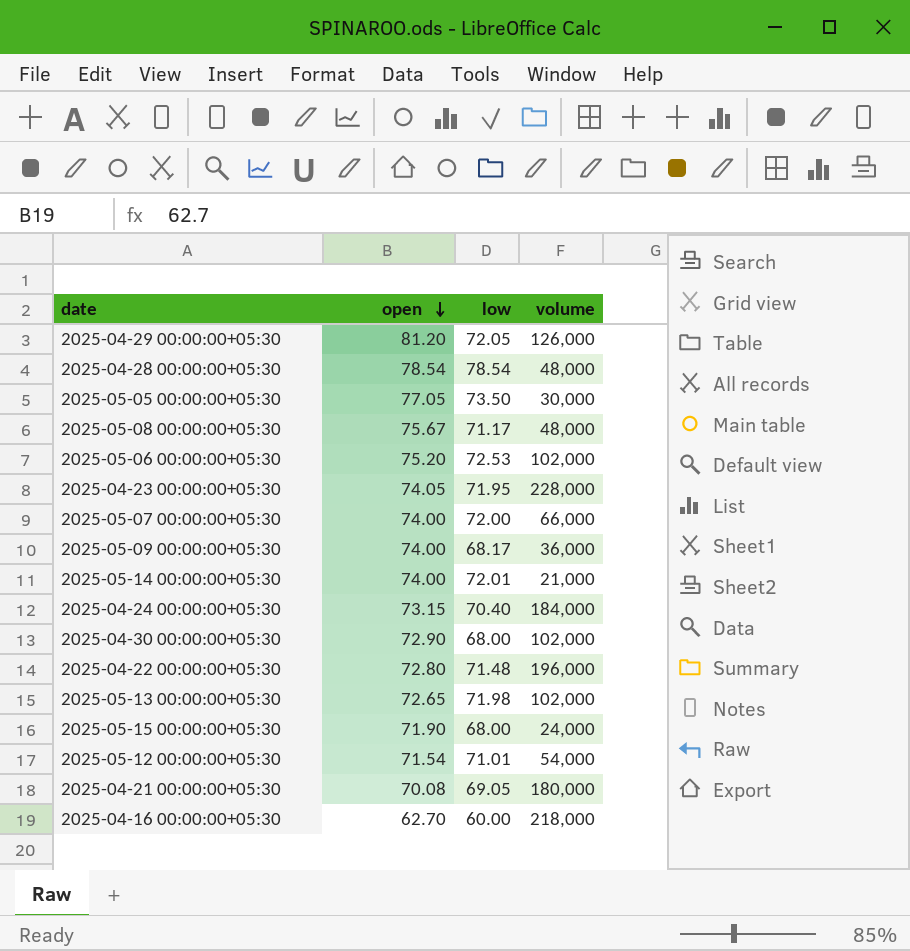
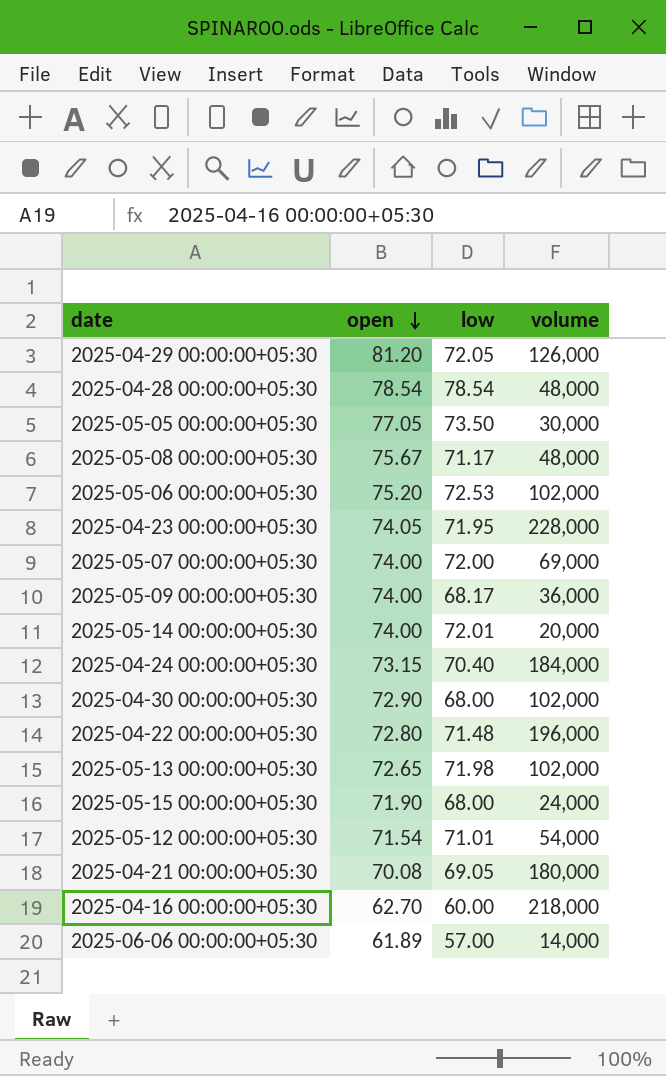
2025-05-07 00:00:00+05:30 | volume: 66,000 -> 69,000
2025-05-14 00:00:00+05:30 | volume: 21,000 -> 20,000
row 2025-06-06 00:00:00+05:30: none -> 61.89 | 57.00 | 14,000

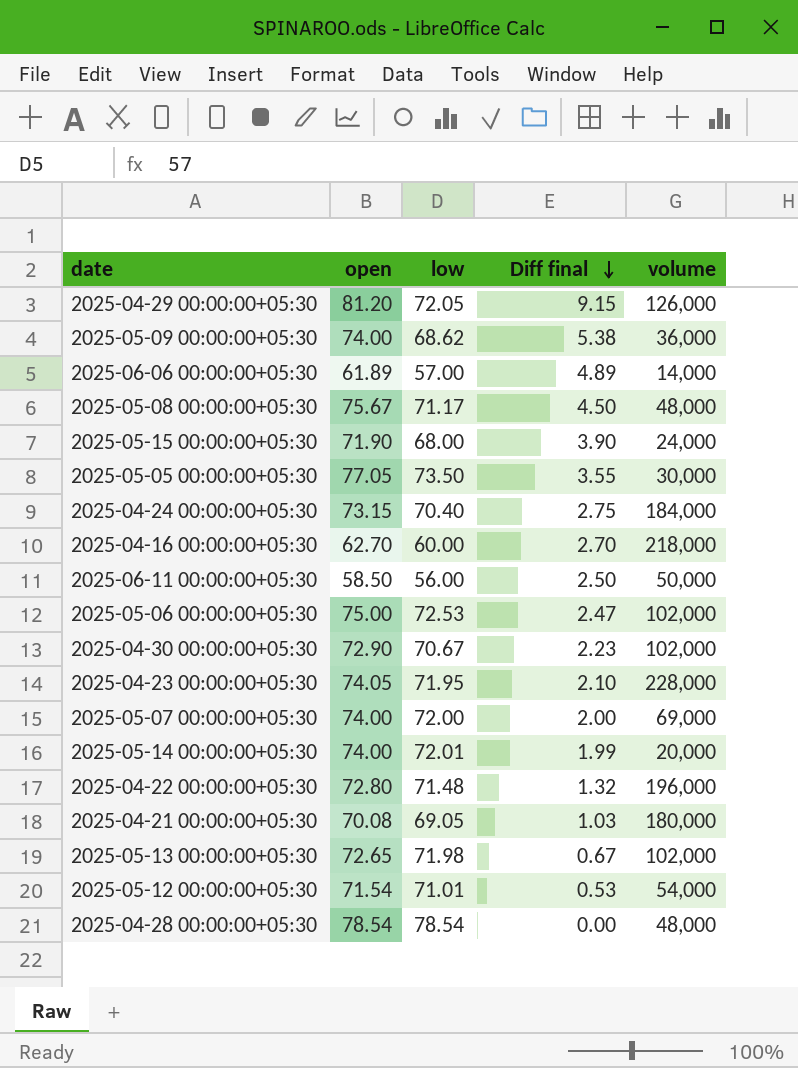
row order: open descending -> Diff final descending
column Diff final | formula: none -> [open] - [low]
2025-05-09 00:00:00+05:30 | low: 68.17 -> 68.62
row 2025-06-11 00:00:00+05:30: none -> 58.50 | 56.00 | 2.50 | 50,000
2025-05-06 00:00:00+05:30 | open: 75.20 -> 75.00
2025-04-30 00:00:00+05:30 | low: 68.00 -> 70.67

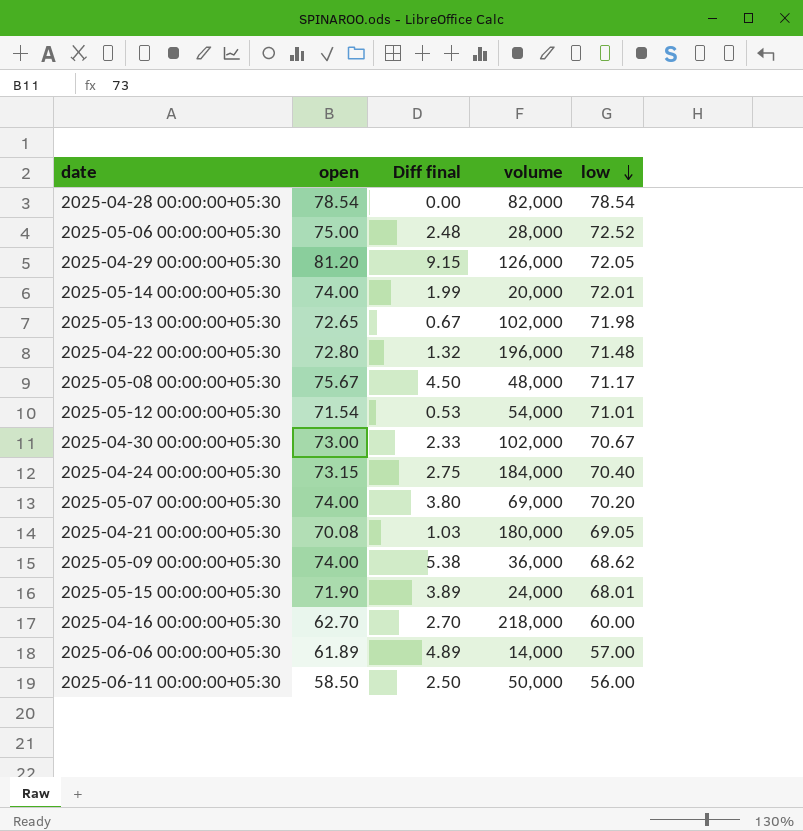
row order: Diff final descending -> low descending
column low | position: 3 -> 5
row 2025-05-05 00:00:00+05:30: 77.05 | 73.50 | 3.55 | 30,000 -> none
row 2025-04-23 00:00:00+05:30: 74.05 | 71.95 | 2.10 | 228,000 -> none
2025-04-28 00:00:00+05:30 | volume: 48,000 -> 82,000
2025-05-06 00:00:00+05:30 | Diff final: 2.47 -> 2.48
2025-05-06 00:00:00+05:30 | volume: 102,000 -> 28,000
2025-05-06 00:00:00+05:30 | low: 72.53 -> 72.52
2025-04-30 00:00:00+05:30 | open: 72.90 -> 73.00
2025-04-30 00:00:00+05:30 | Diff final: 2.23 -> 2.33
2025-05-07 00:00:00+05:30 | Diff final: 2.00 -> 3.80
2025-05-07 00:00:00+05:30 | low: 72.00 -> 70.20
2025-05-15 00:00:00+05:30 | Diff final: 3.90 -> 3.89
2025-05-15 00:00:00+05:30 | low: 68.00 -> 68.01

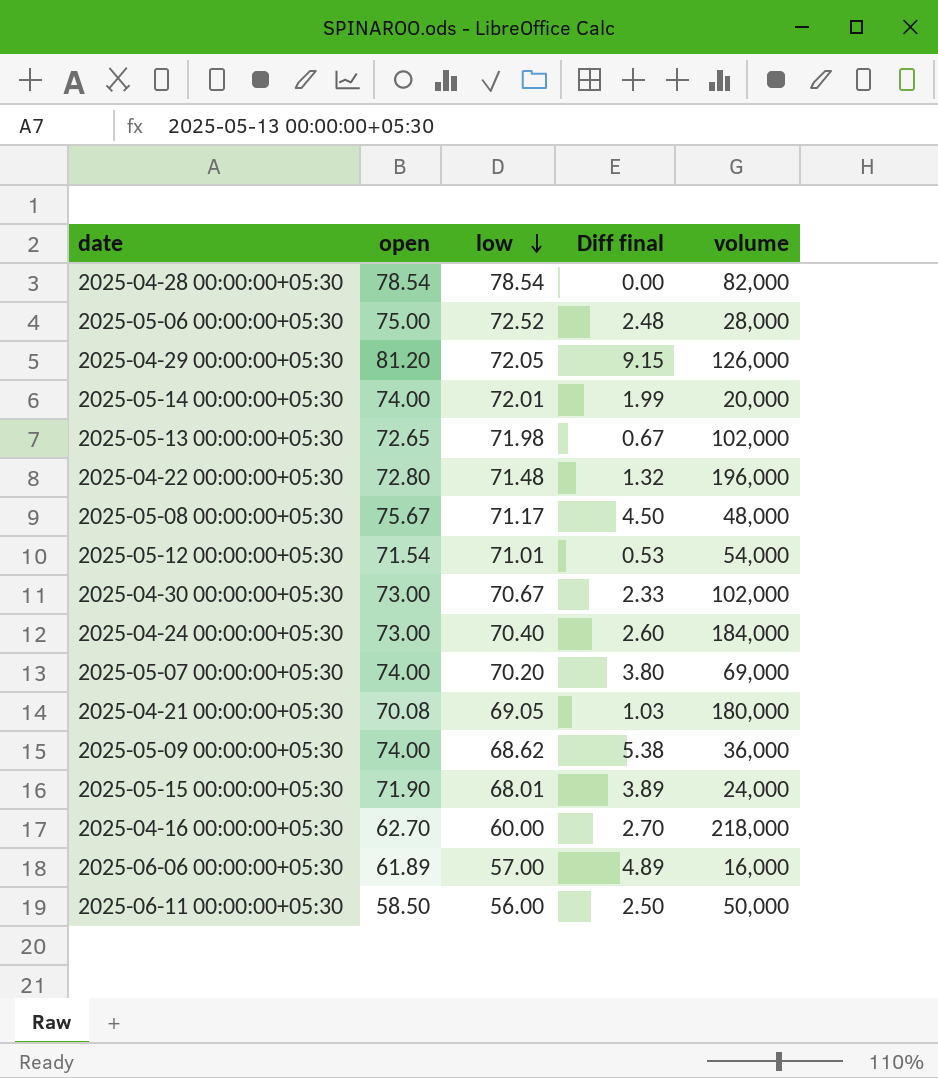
column low | position: 5 -> 3
2025-04-24 00:00:00+05:30 | open: 73.15 -> 73.00
2025-04-24 00:00:00+05:30 | Diff final: 2.75 -> 2.60
2025-06-06 00:00:00+05:30 | volume: 14,000 -> 16,000

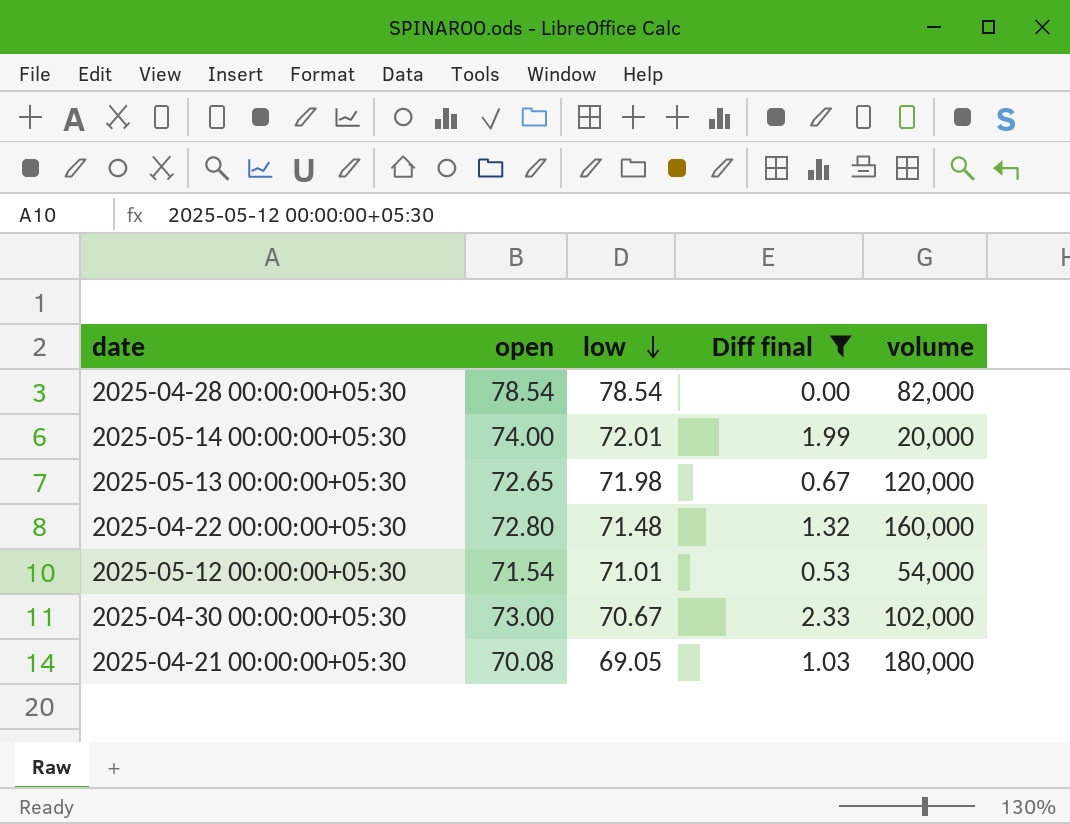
filter: none -> Diff final <= 2.33
2025-05-13 00:00:00+05:30 | volume: 102,000 -> 120,000
2025-04-22 00:00:00+05:30 | volume: 196,000 -> 160,000

